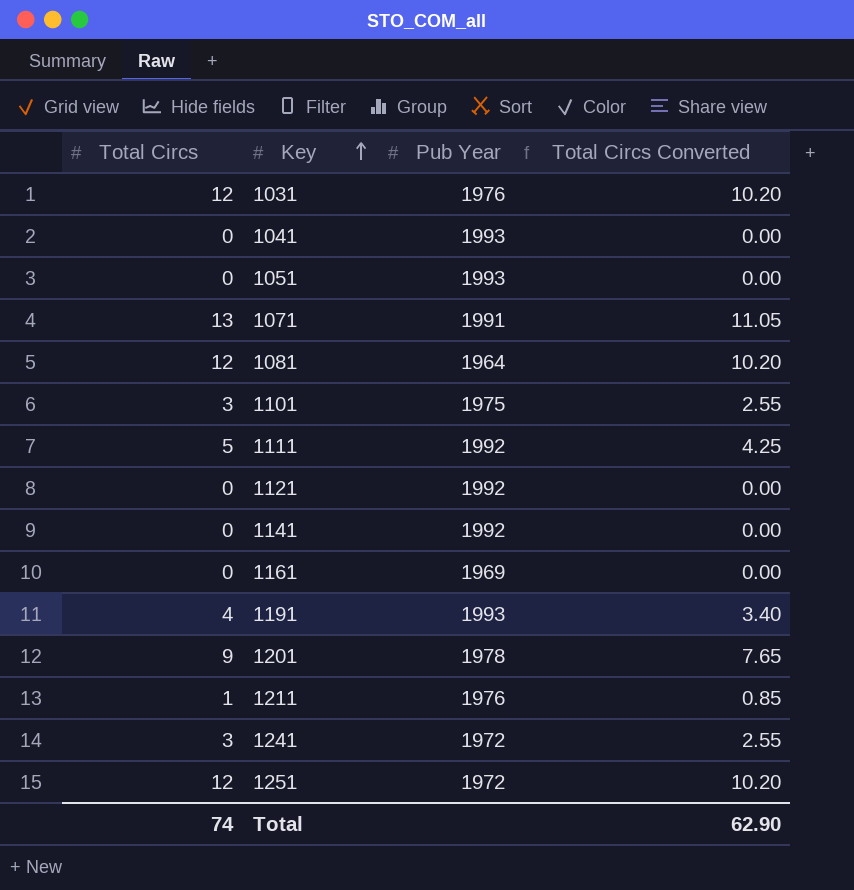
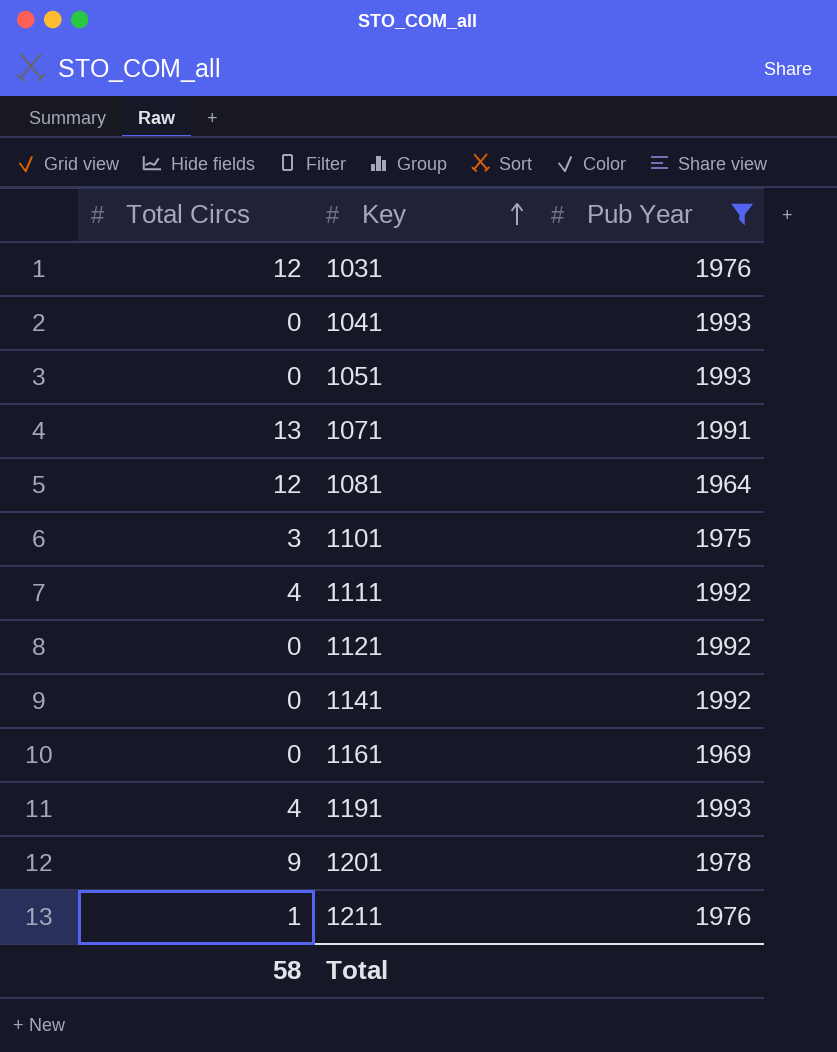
filter: none -> Pub Year != 1972
column Total Circs Converted | formula: [Total Circs] * 0.85 -> none
1111 | Total Circs: 5 -> 4
Total | Total Circs: 74 -> 58

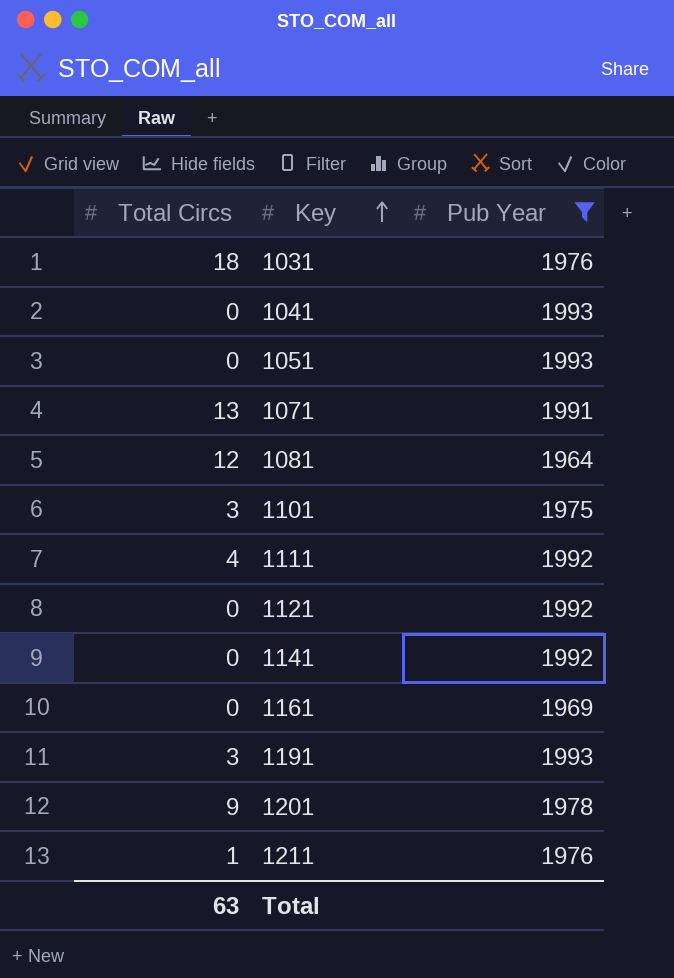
1031 | Total Circs: 12 -> 18
1191 | Total Circs: 4 -> 3
Total | Total Circs: 58 -> 63

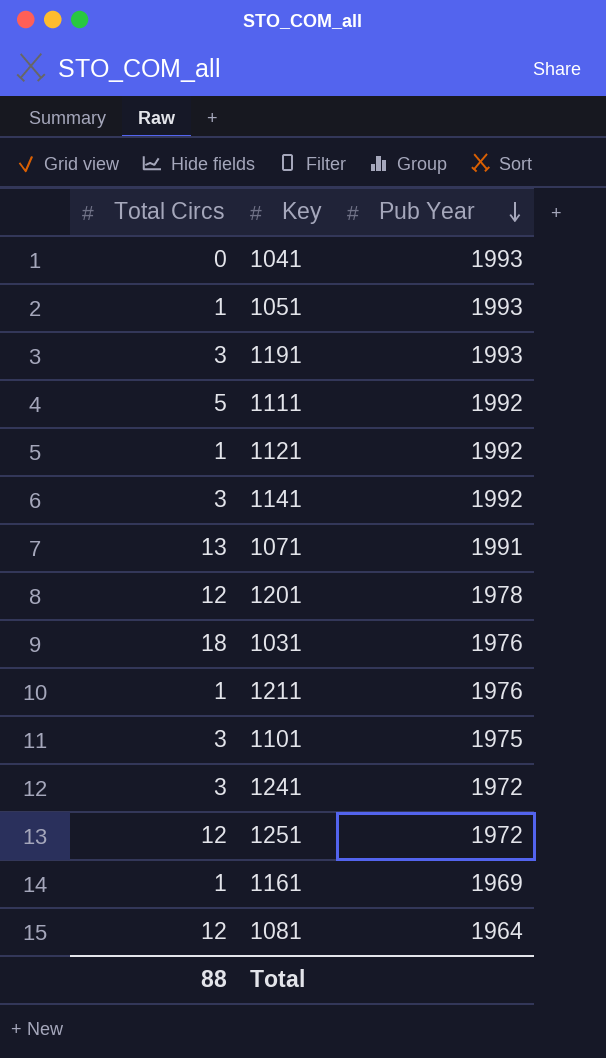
filter: Pub Year != 1972 -> none
row order: Key ascending -> Pub Year descending
1051 | Total Circs: 0 -> 1
1111 | Total Circs: 4 -> 5
1121 | Total Circs: 0 -> 1
1141 | Total Circs: 0 -> 3
1201 | Total Circs: 9 -> 12
1161 | Total Circs: 0 -> 1
Total | Total Circs: 63 -> 88

